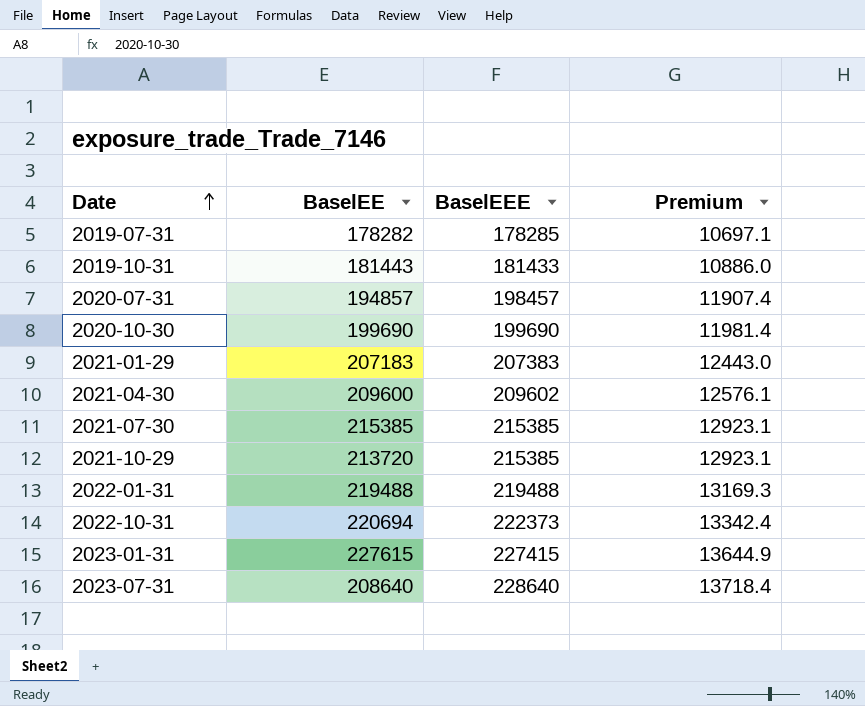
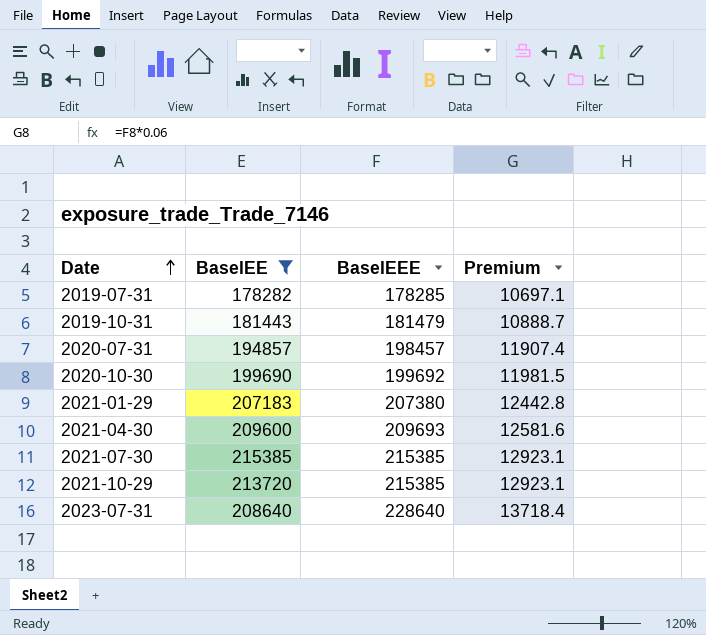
filter: none -> BaselEE <= 215385
2019-10-31 | BaselEEE: 181433 -> 181479
2019-10-31 | Premium: 10886.0 -> 10888.7
2020-10-30 | BaselEEE: 199690 -> 199692
2020-10-30 | Premium: 11981.4 -> 11981.5
2021-01-29 | BaselEEE: 207383 -> 207380
2021-01-29 | Premium: 12443.0 -> 12442.8
2021-04-30 | BaselEEE: 209602 -> 209693
2021-04-30 | Premium: 12576.1 -> 12581.6

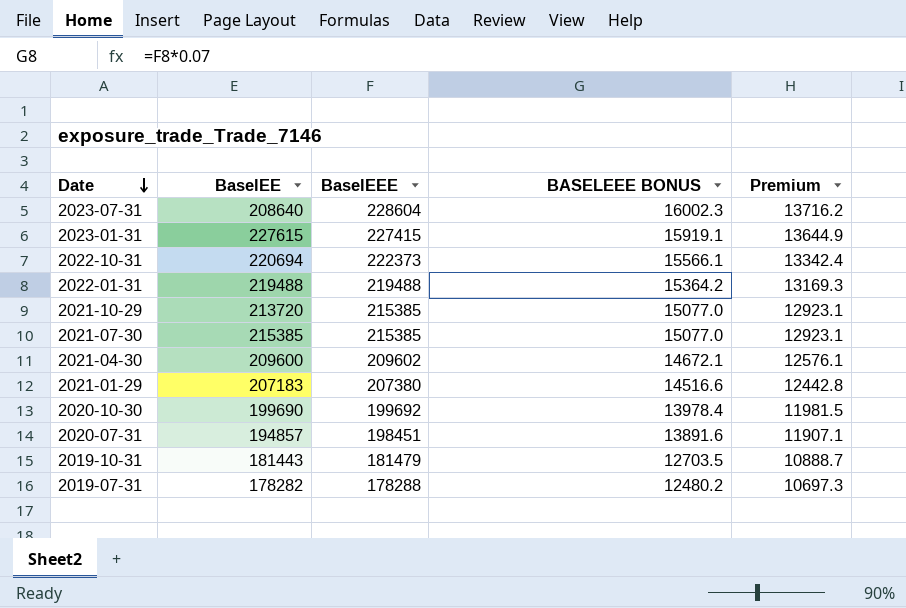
filter: BaselEE <= 215385 -> none
row order: Date ascending -> Date descending
column BASELEEE BONUS | formula: none -> [BaselEEE] * 0.07
2023-07-31 | BaselEEE: 228640 -> 228604
2023-07-31 | Premium: 13718.4 -> 13716.2
2021-04-30 | BaselEEE: 209693 -> 209602
2021-04-30 | Premium: 12581.6 -> 12576.1
2020-07-31 | BaselEEE: 198457 -> 198451
2020-07-31 | Premium: 11907.4 -> 11907.1
2019-07-31 | BaselEEE: 178285 -> 178288
2019-07-31 | Premium: 10697.1 -> 10697.3

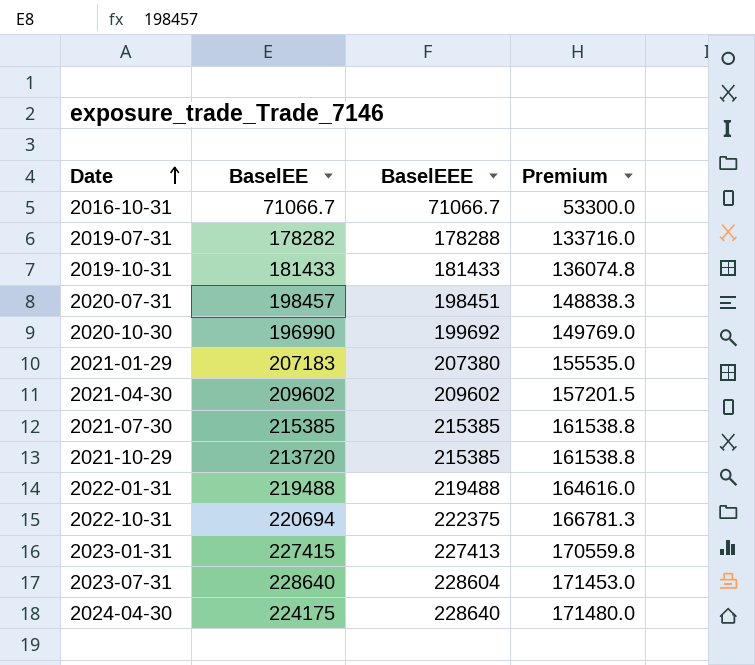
row order: Date descending -> Date ascending
column BASELEEE BONUS | formula: [BaselEEE] * 0.07 -> none
column Premium | formula: [BaselEEE] * 0.06 -> [BaselEEE] * 0.75
row 2016-10-31: none -> 71066.7 | 71066.7 | 53300.0
2019-10-31 | BaselEE: 181443 -> 181433
2019-10-31 | BaselEEE: 181479 -> 181433
2020-07-31 | BaselEE: 194857 -> 198457
2020-10-30 | BaselEE: 199690 -> 196990
2021-04-30 | BaselEE: 209600 -> 209602
2022-10-31 | BaselEEE: 222373 -> 222375
2023-01-31 | BaselEE: 227615 -> 227415
2023-01-31 | BaselEEE: 227415 -> 227413
2023-07-31 | BaselEE: 208640 -> 228640
row 2024-04-30: none -> 224175 | 228640 | 171480.0

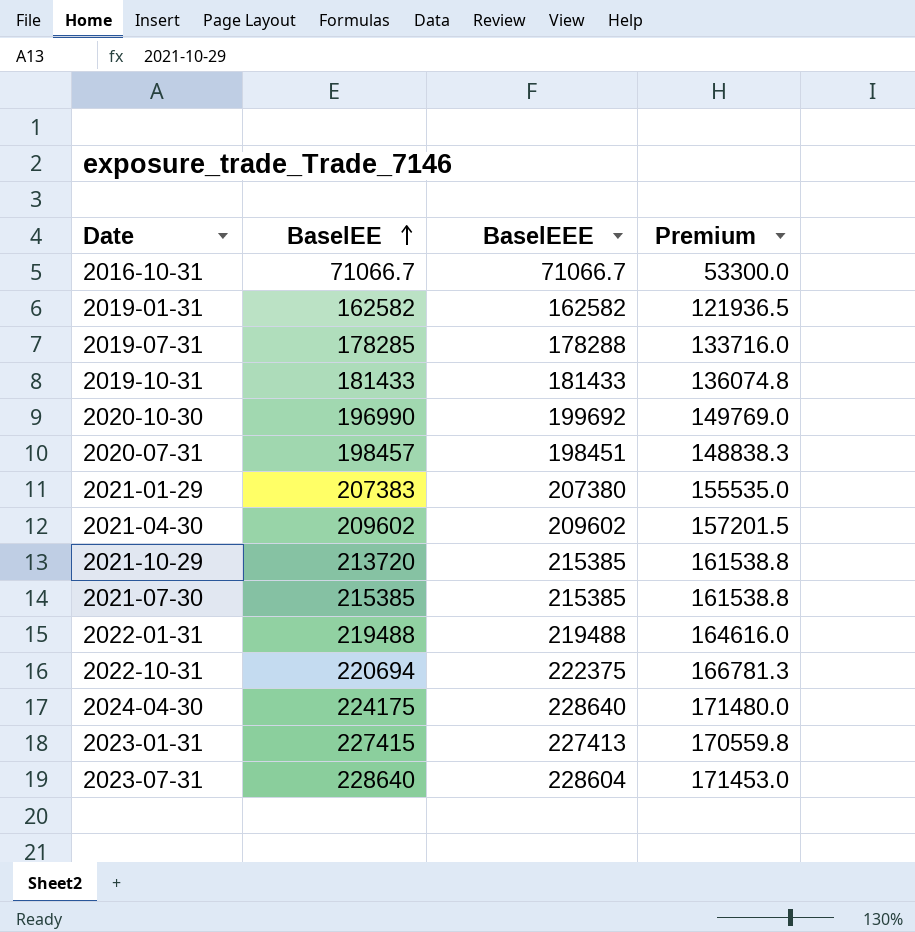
row order: Date ascending -> BaselEE ascending
row 2019-01-31: none -> 162582 | 162582 | 121936.5
2019-07-31 | BaselEE: 178282 -> 178285
2021-01-29 | BaselEE: 207183 -> 207383

